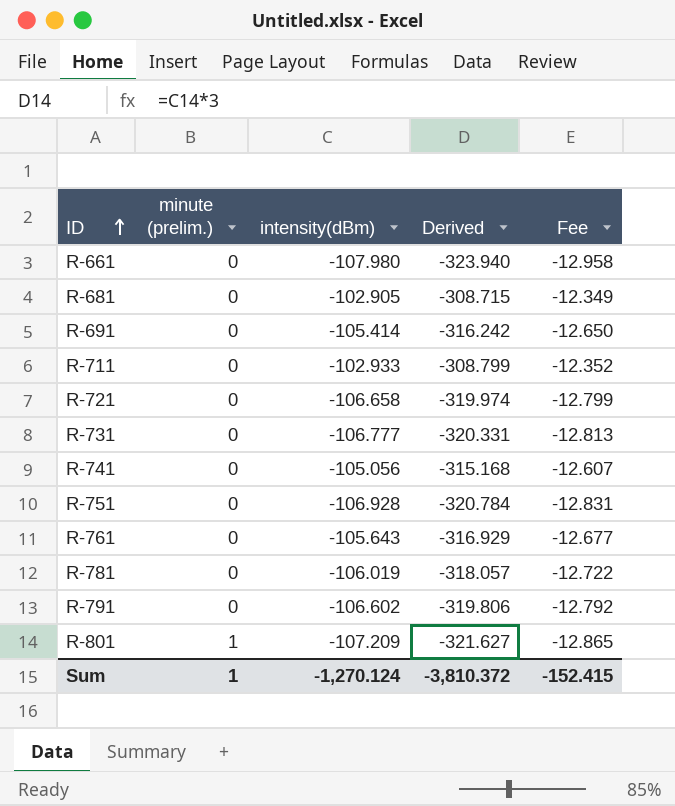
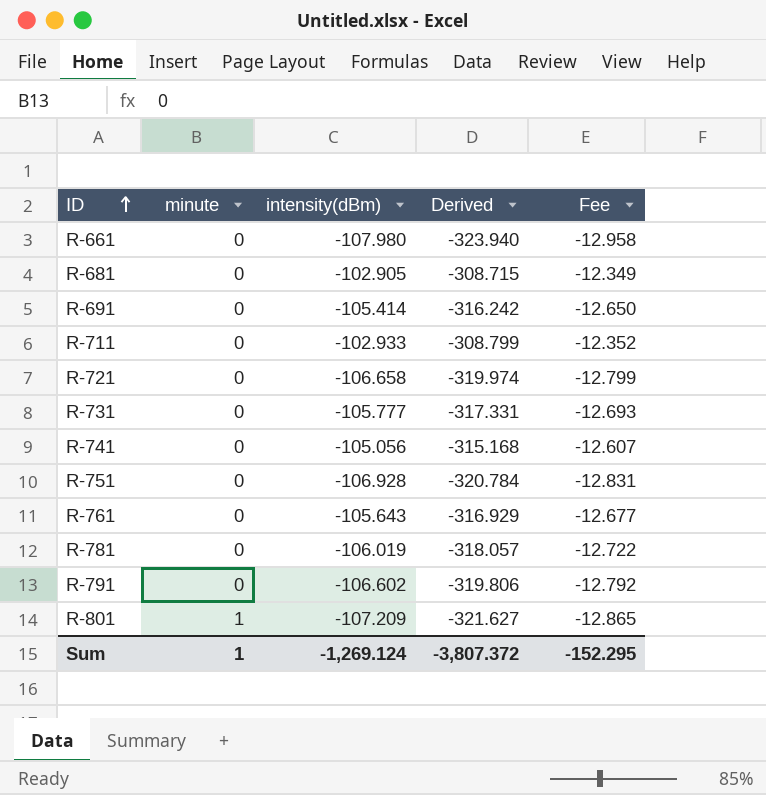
column name: minute (prelim.) -> minute
R-731 | intensity(dBm): -106.777 -> -105.777
R-731 | Derived: -320.331 -> -317.331
R-731 | Fee: -12.813 -> -12.693
Sum | intensity(dBm): -1,270.124 -> -1,269.124
Sum | Derived: -3,810.372 -> -3,807.372
Sum | Fee: -152.415 -> -152.295

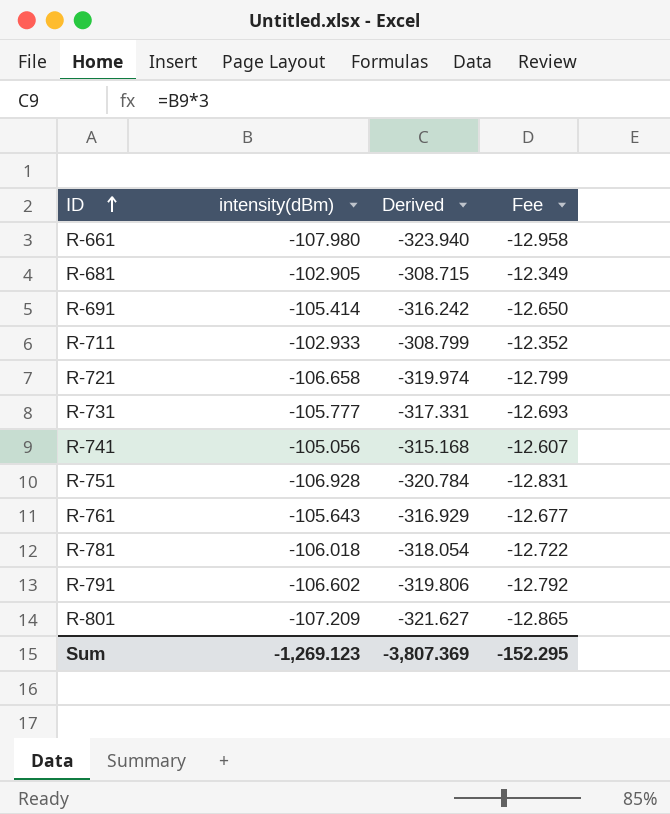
column minute | position: 2 -> none
R-781 | intensity(dBm): -106.019 -> -106.018
R-781 | Derived: -318.057 -> -318.054
Sum | intensity(dBm): -1,269.124 -> -1,269.123
Sum | Derived: -3,807.372 -> -3,807.369

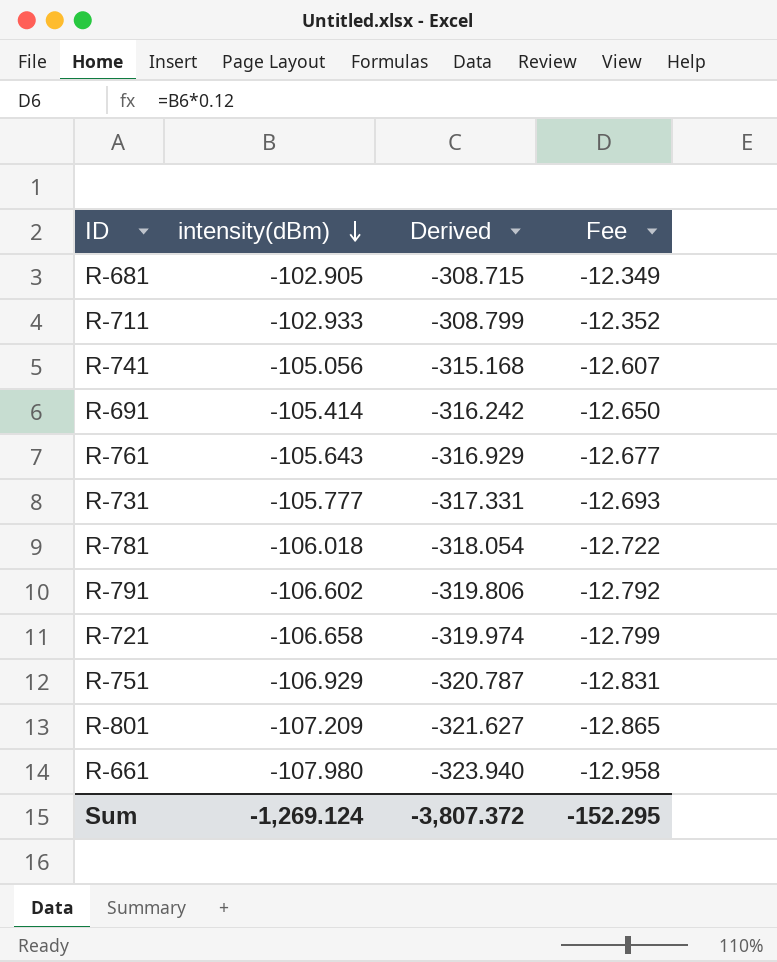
row order: ID ascending -> intensity(dBm) descending
R-751 | intensity(dBm): -106.928 -> -106.929
R-751 | Derived: -320.784 -> -320.787
Sum | intensity(dBm): -1,269.123 -> -1,269.124
Sum | Derived: -3,807.369 -> -3,807.372

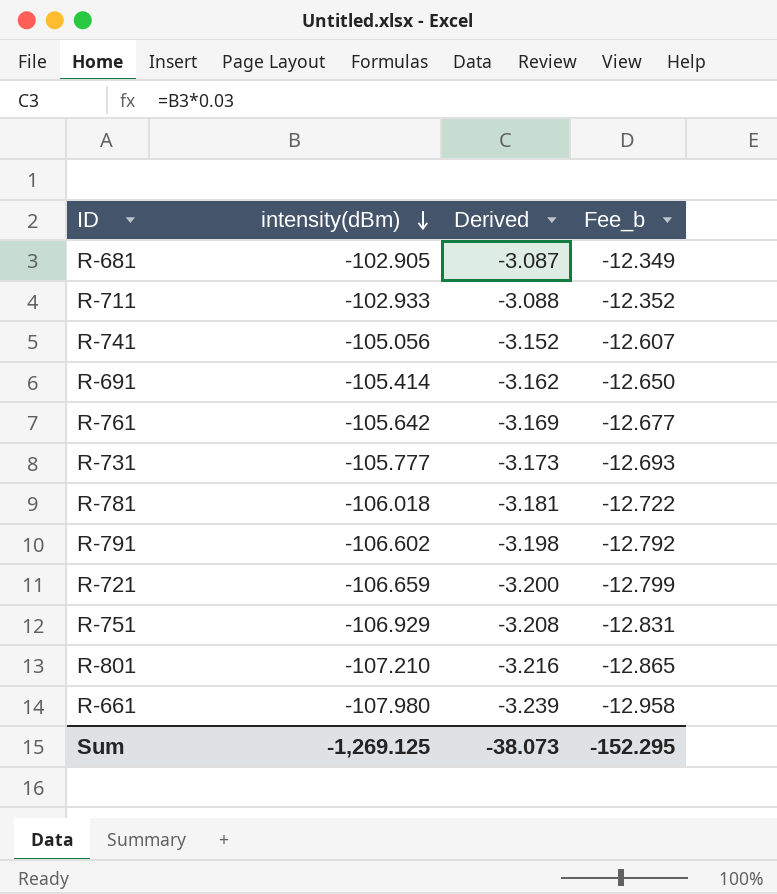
column Derived | formula: [intensity(dBm)] * 3 -> [intensity(dBm)] * 0.03
column name: Fee -> Fee_b
R-761 | intensity(dBm): -105.643 -> -105.642
R-721 | intensity(dBm): -106.658 -> -106.659
R-801 | intensity(dBm): -107.209 -> -107.210
Sum | intensity(dBm): -1,269.124 -> -1,269.125
Sum | Derived: -3,807.372 -> -38.073

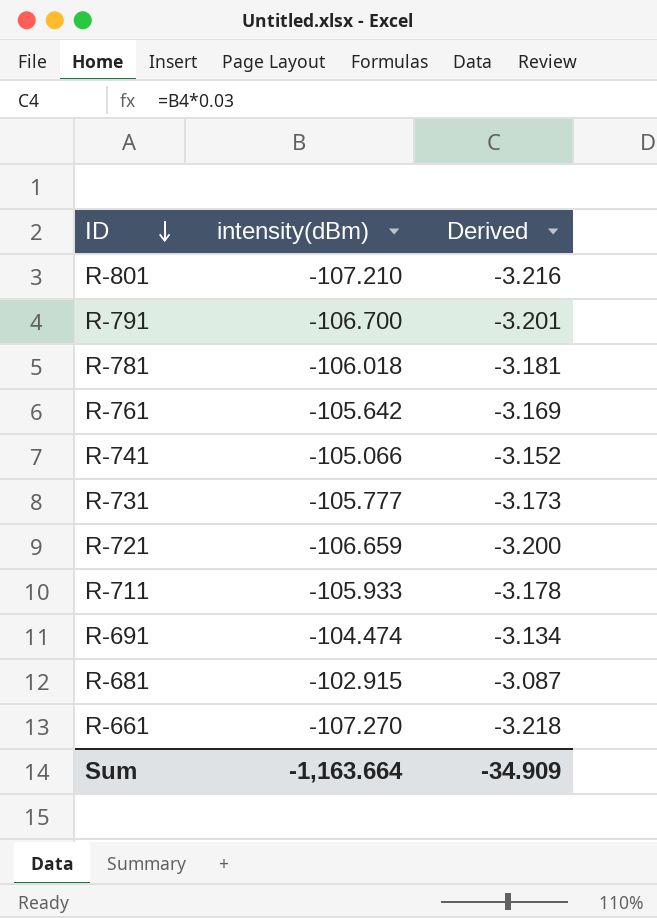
row order: intensity(dBm) descending -> ID descending
column Fee_b | formula: [intensity(dBm)] * 0.12 -> none
row R-751: -106.929 | -3.208 | -12.831 -> none
R-791 | intensity(dBm): -106.602 -> -106.700
R-791 | Derived: -3.198 -> -3.201
R-741 | intensity(dBm): -105.056 -> -105.066
R-711 | intensity(dBm): -102.933 -> -105.933
R-711 | Derived: -3.088 -> -3.178
R-691 | intensity(dBm): -105.414 -> -104.474
R-691 | Derived: -3.162 -> -3.134
R-681 | intensity(dBm): -102.905 -> -102.915
R-661 | intensity(dBm): -107.980 -> -107.270
R-661 | Derived: -3.239 -> -3.218
Sum | intensity(dBm): -1,269.125 -> -1,163.664
Sum | Derived: -38.073 -> -34.909

